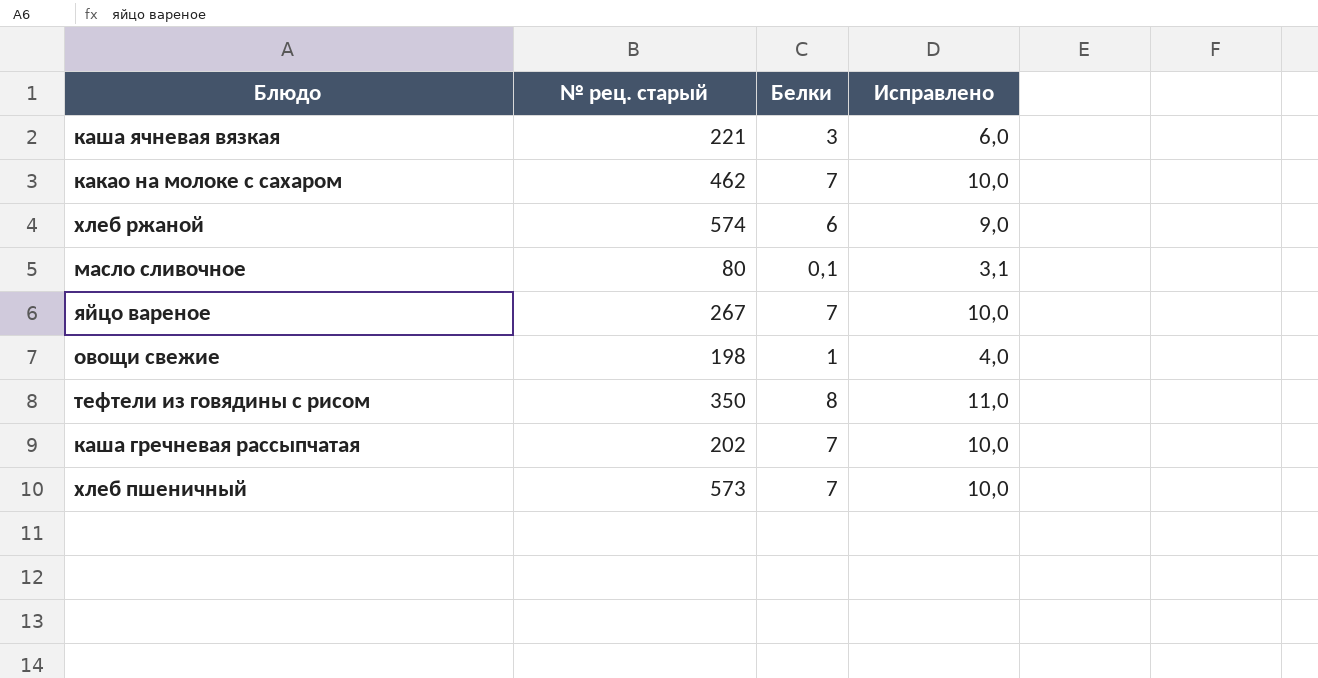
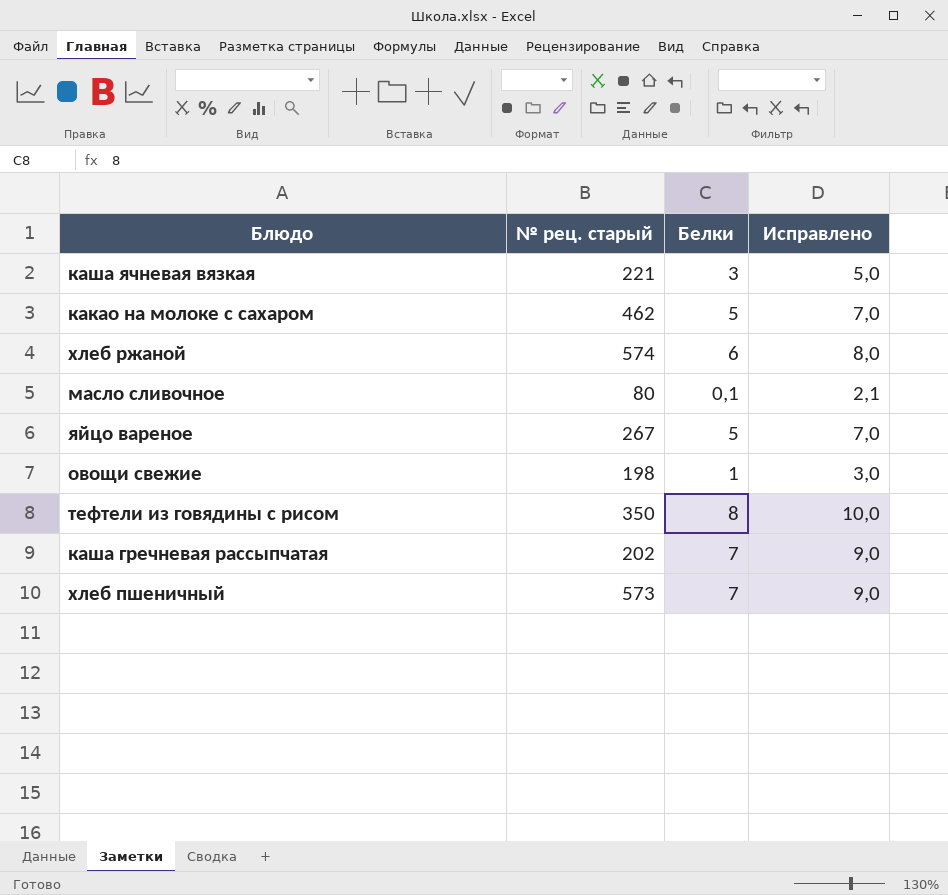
column Исправлено | formula: [Белки] + 3 -> [Белки] + 2
какао на молоке с сахаром | Белки: 7 -> 5
яйцо вареное | Белки: 7 -> 5

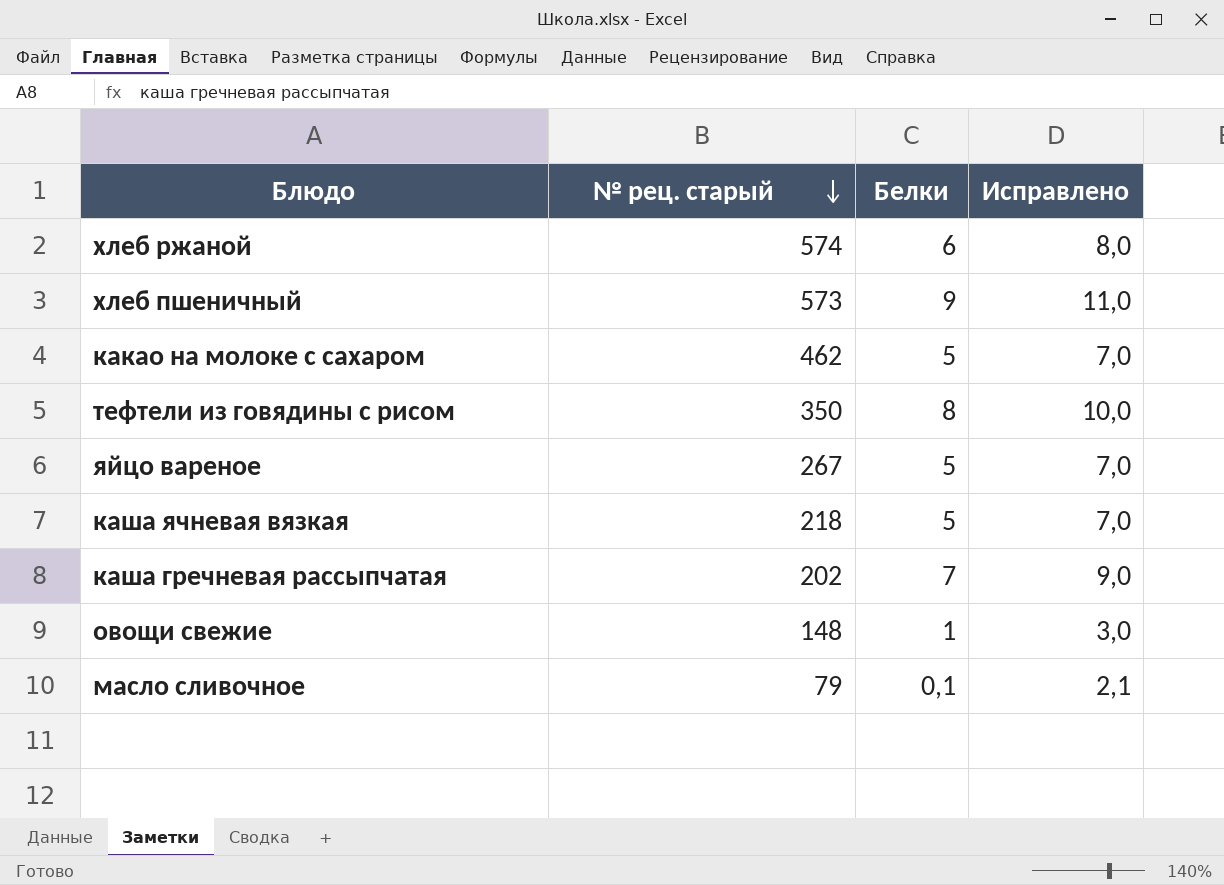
row order: none -> № рец. старый descending
хлеб пшеничный | Белки: 7 -> 9
хлеб пшеничный | Исправлено: 9,0 -> 11,0
каша ячневая вязкая | № рец. старый: 221 -> 218
каша ячневая вязкая | Белки: 3 -> 5
каша ячневая вязкая | Исправлено: 5,0 -> 7,0
овощи свежие | № рец. старый: 198 -> 148
масло сливочное | № рец. старый: 80 -> 79

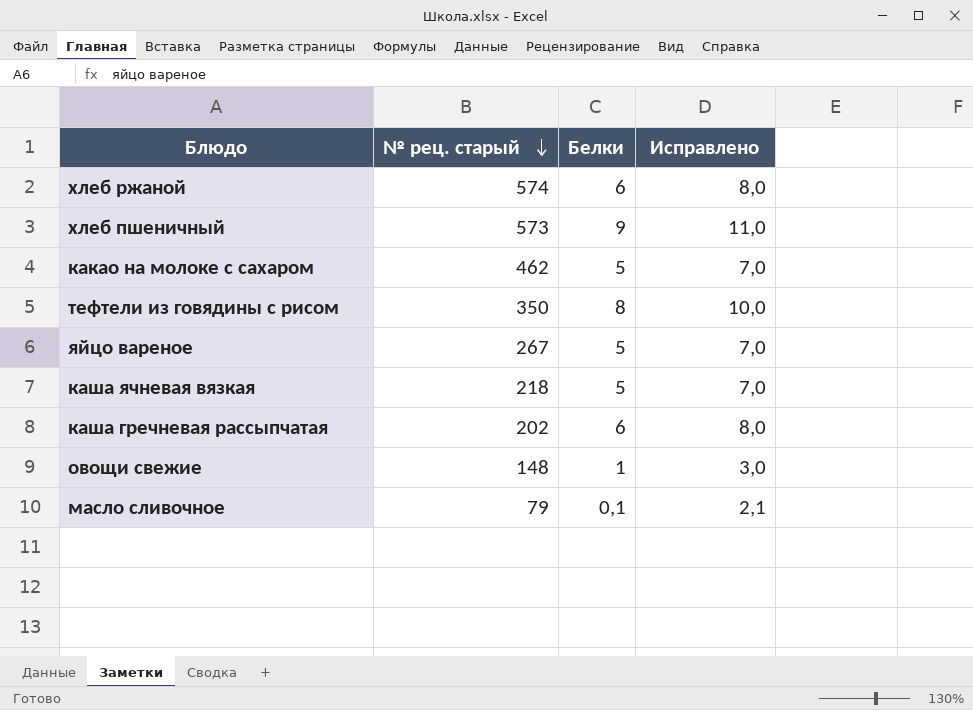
каша гречневая рассыпчатая | Белки: 7 -> 6
каша гречневая рассыпчатая | Исправлено: 9,0 -> 8,0

